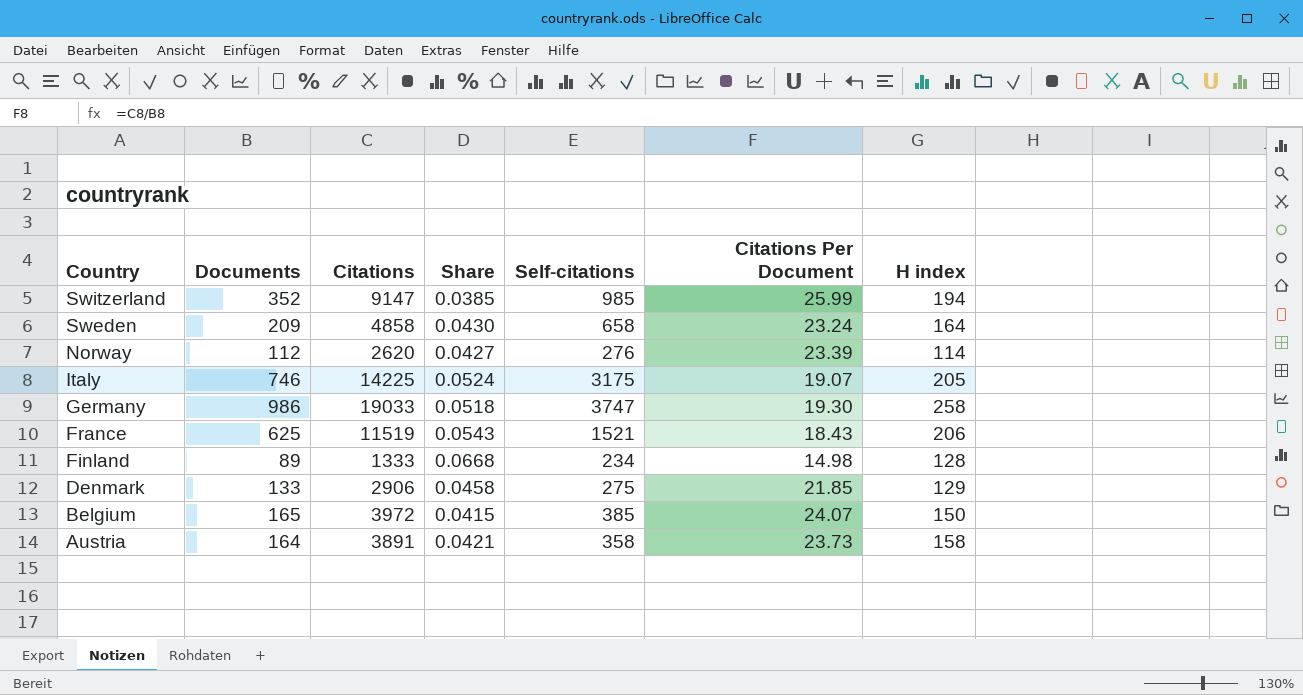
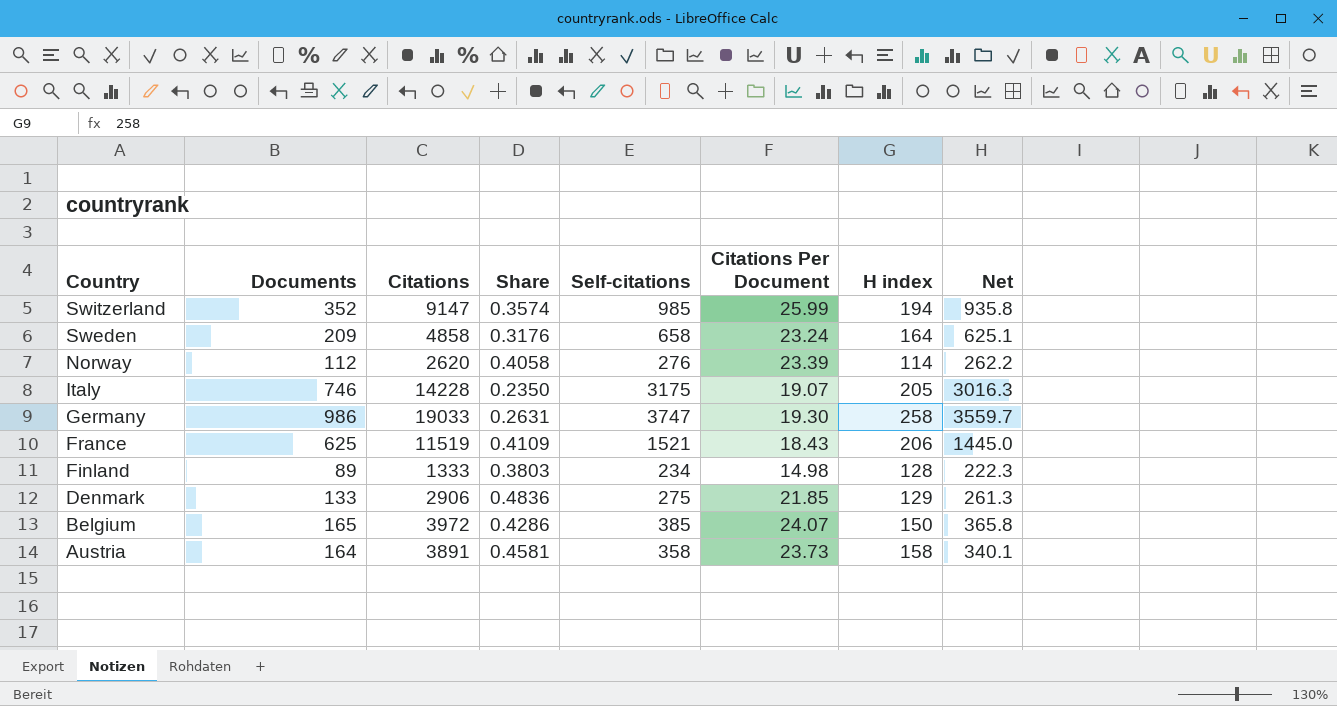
column Share | formula: [Documents] / [Citations] -> [Documents] / [Self-citations]
column Net | formula: none -> [Self-citations] * 0.95
Italy | Citations: 14225 -> 14228

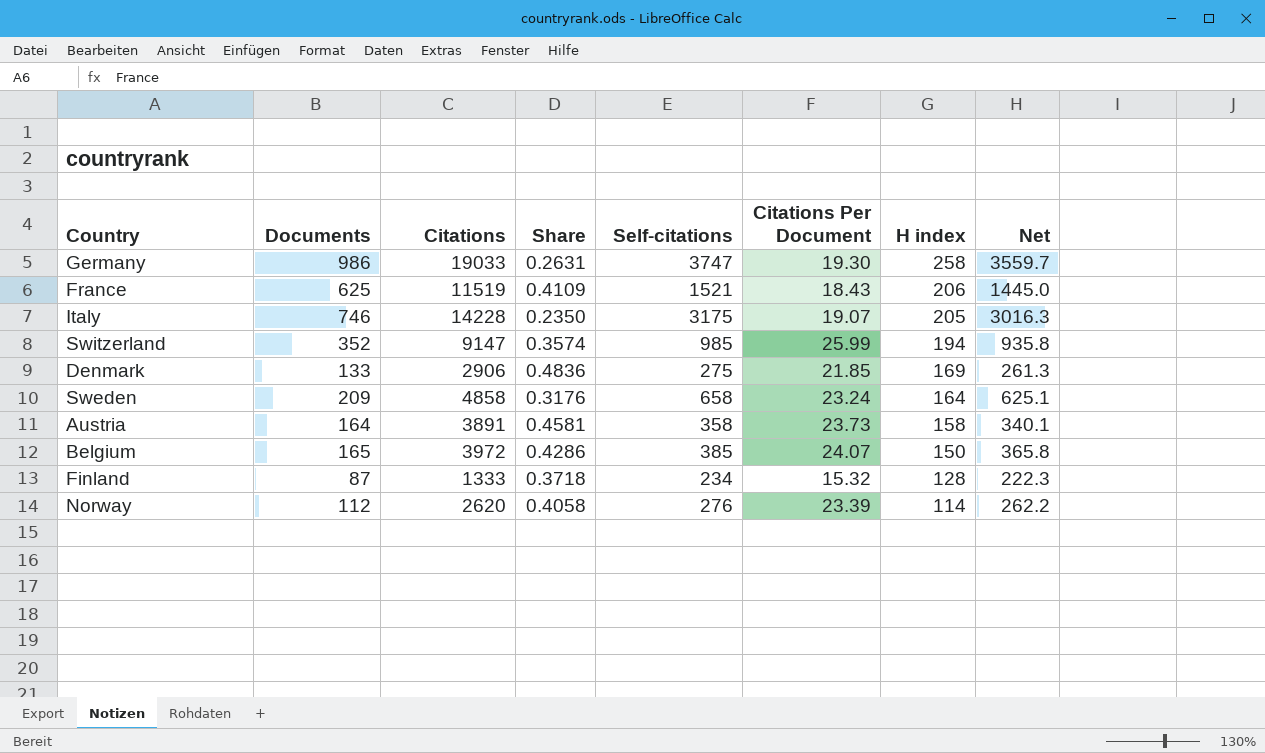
row order: Country descending -> H index descending
Denmark | H index: 129 -> 169
Finland | Documents: 89 -> 87
Finland | Share: 0.3803 -> 0.3718
Finland | Citations Per Document: 14.98 -> 15.32

